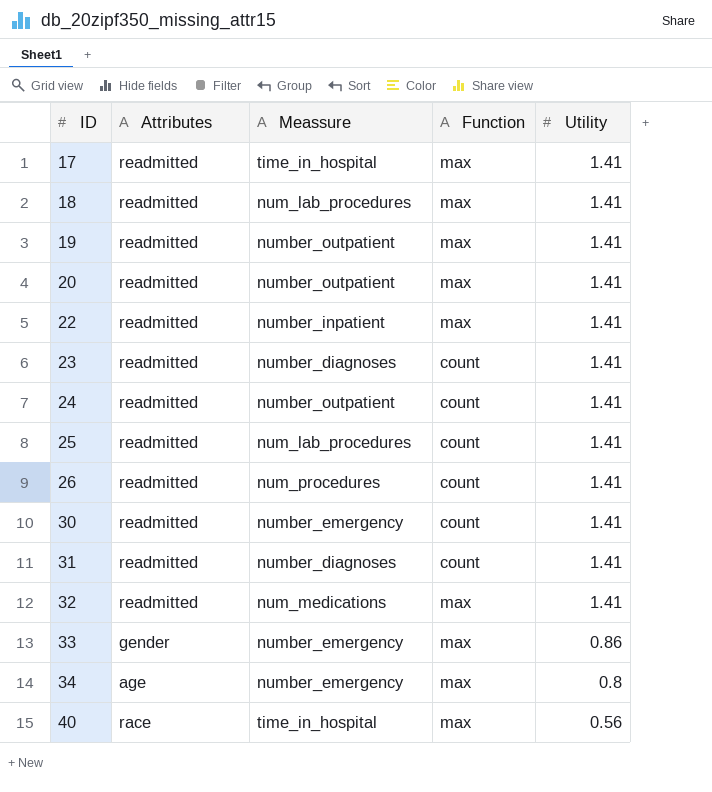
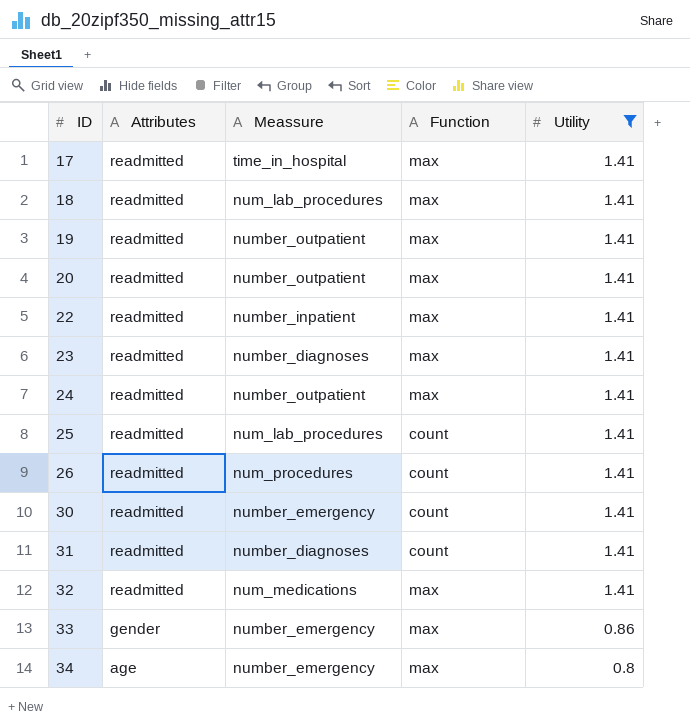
filter: none -> Utility != 0.56
23 | Function: count -> max
24 | Function: count -> max

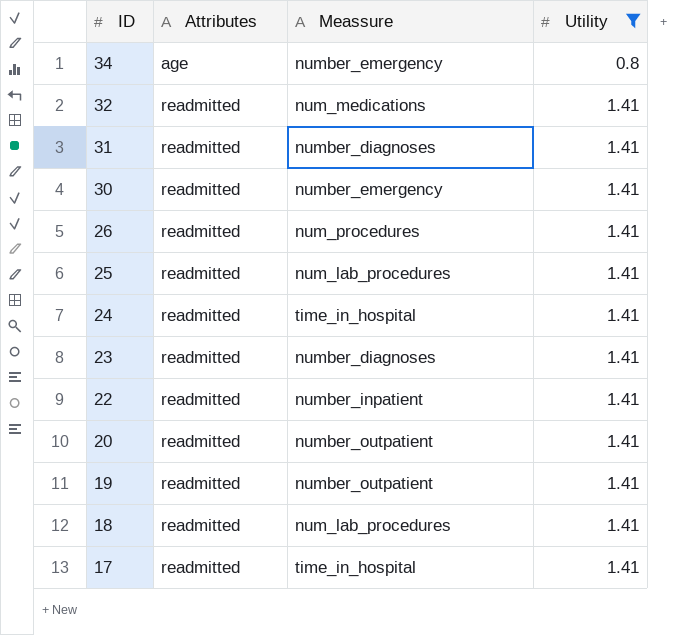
row order: ID ascending -> ID descending
column Function | position: 4 -> none
row 33: gender | number_emergency | max | 0.86 -> none
24 | Meassure: number_outpatient -> time_in_hospital

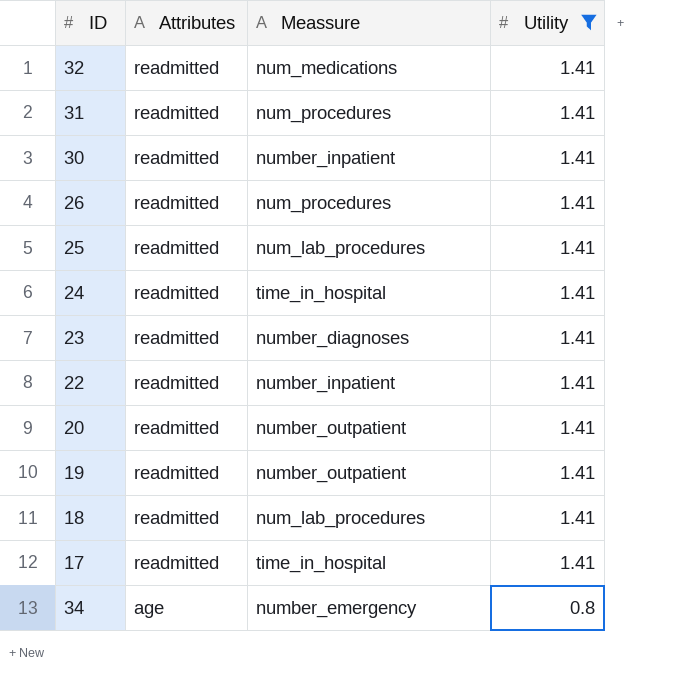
row order: ID descending -> Attributes descending
31 | Meassure: number_diagnoses -> num_procedures
30 | Meassure: number_emergency -> number_inpatient

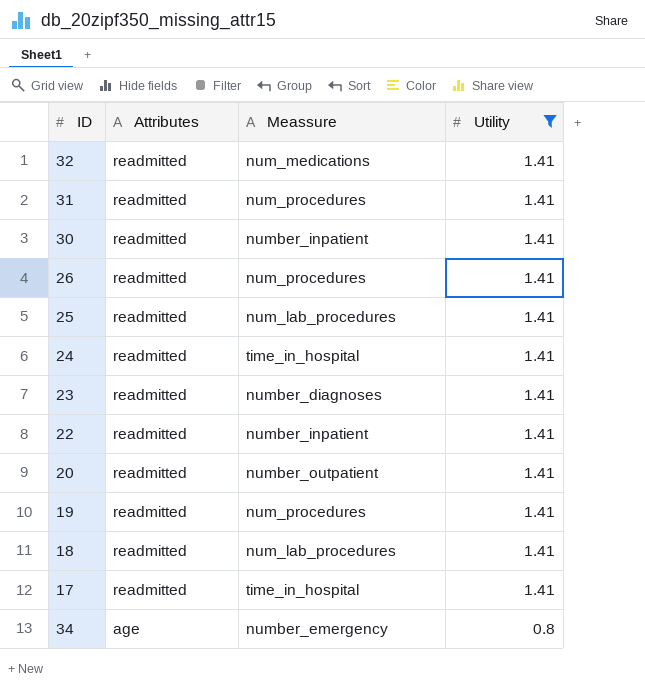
19 | Meassure: number_outpatient -> num_procedures

